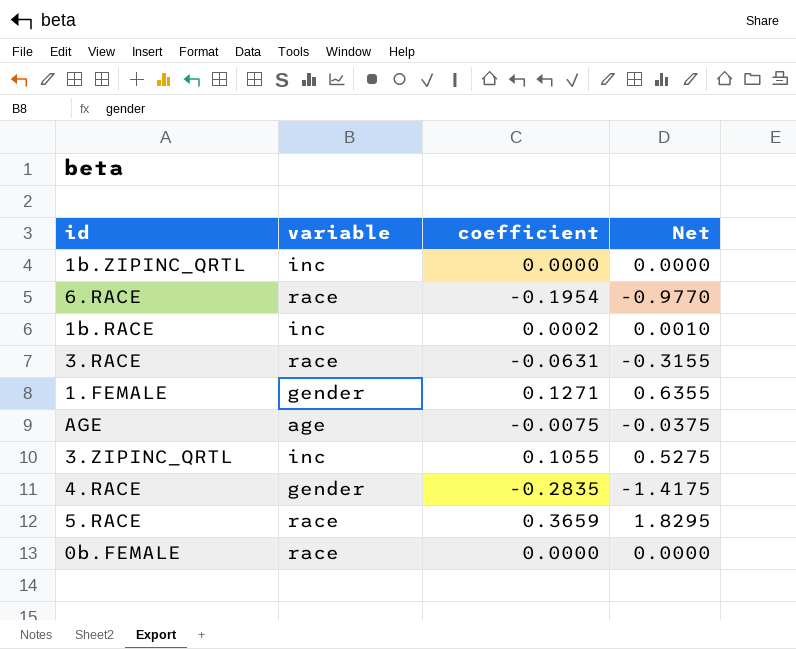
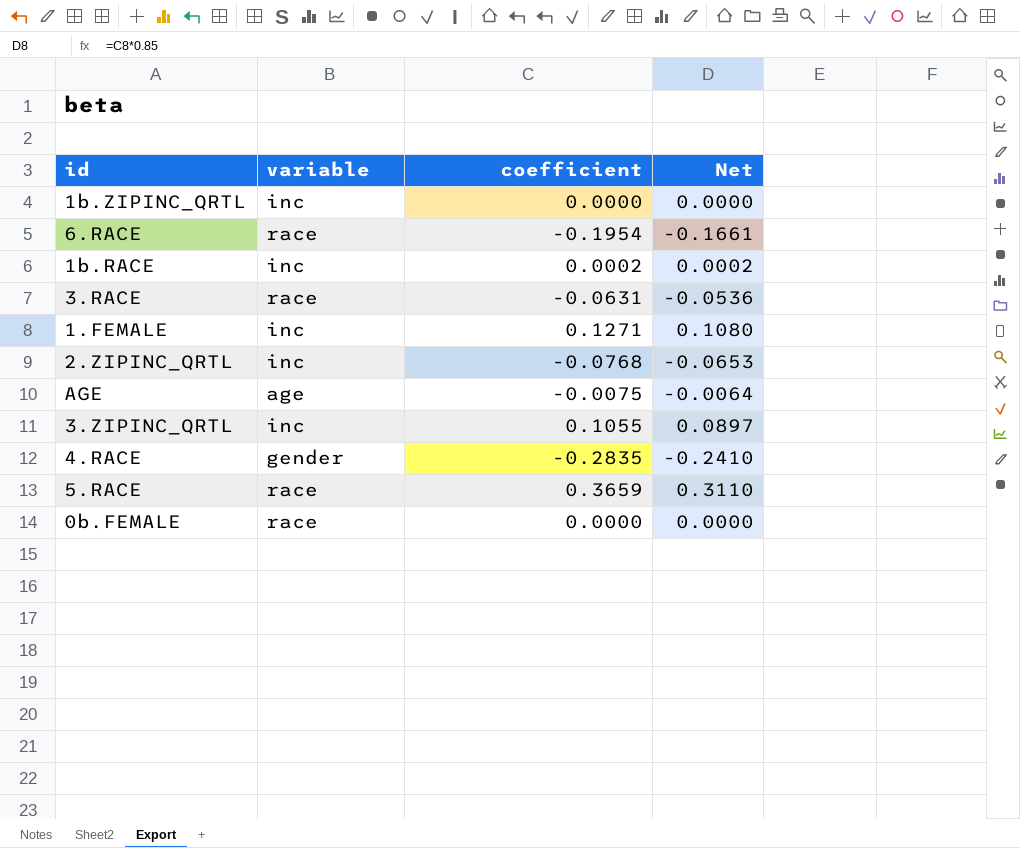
column Net | formula: [coefficient] * 5 -> [coefficient] * 0.85
1.FEMALE | variable: gender -> inc
row 2.ZIPINC_QRTL: none -> inc | -0.0768 | -0.0653

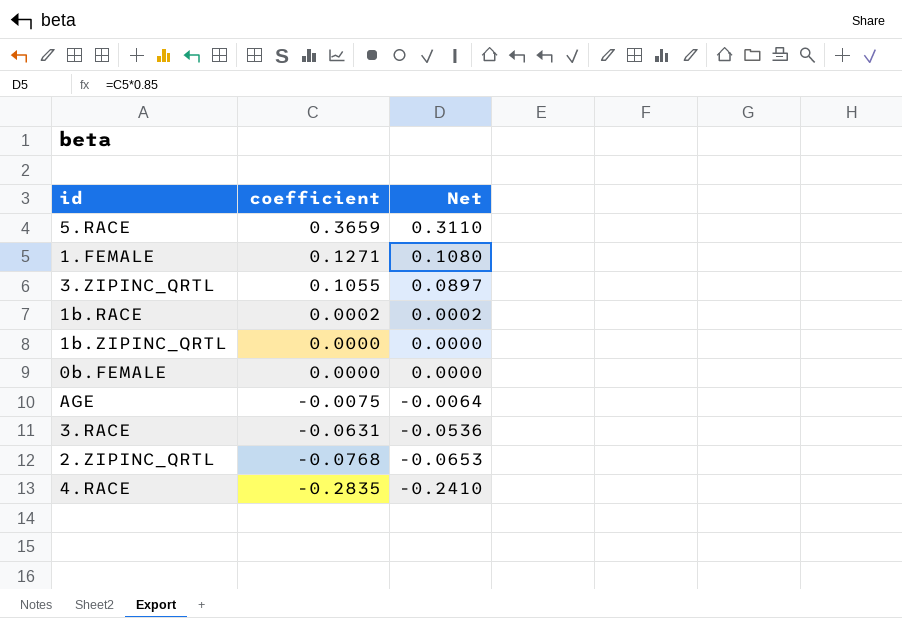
row order: none -> coefficient descending
column variable | position: 2 -> none
row 6.RACE: race | -0.1954 | -0.1661 -> none

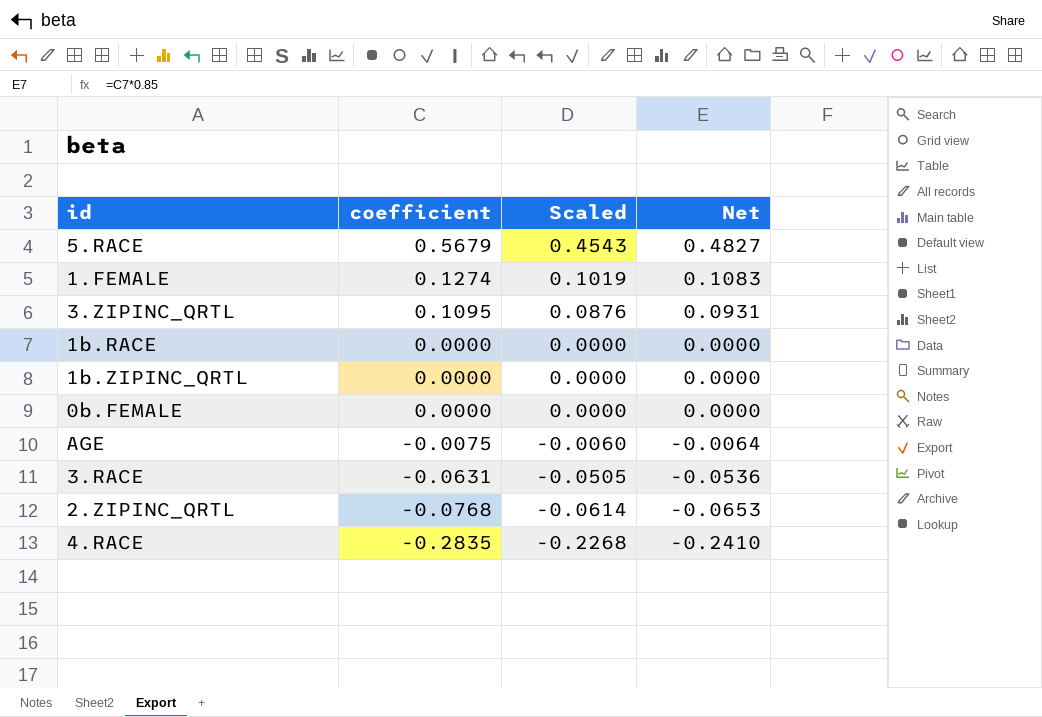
column Scaled | formula: none -> [coefficient] * 0.8
5.RACE | coefficient: 0.3659 -> 0.5679
5.RACE | Net: 0.3110 -> 0.4827
1.FEMALE | coefficient: 0.1271 -> 0.1274
1.FEMALE | Net: 0.1080 -> 0.1083
3.ZIPINC_QRTL | coefficient: 0.1055 -> 0.1095
3.ZIPINC_QRTL | Net: 0.0897 -> 0.0931
1b.RACE | coefficient: 0.0002 -> 0.0000
1b.RACE | Net: 0.0002 -> 0.0000

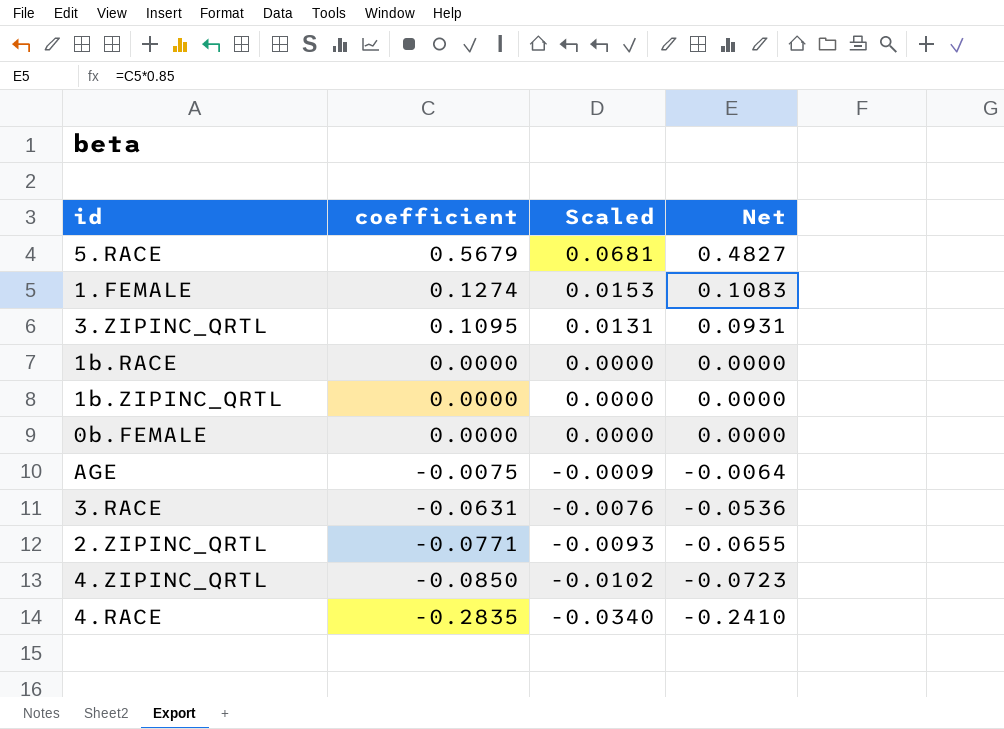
column Scaled | formula: [coefficient] * 0.8 -> [coefficient] * 0.12
2.ZIPINC_QRTL | coefficient: -0.0768 -> -0.0771
2.ZIPINC_QRTL | Net: -0.0653 -> -0.0655
row 4.ZIPINC_QRTL: none -> -0.0850 | -0.0102 | -0.0723

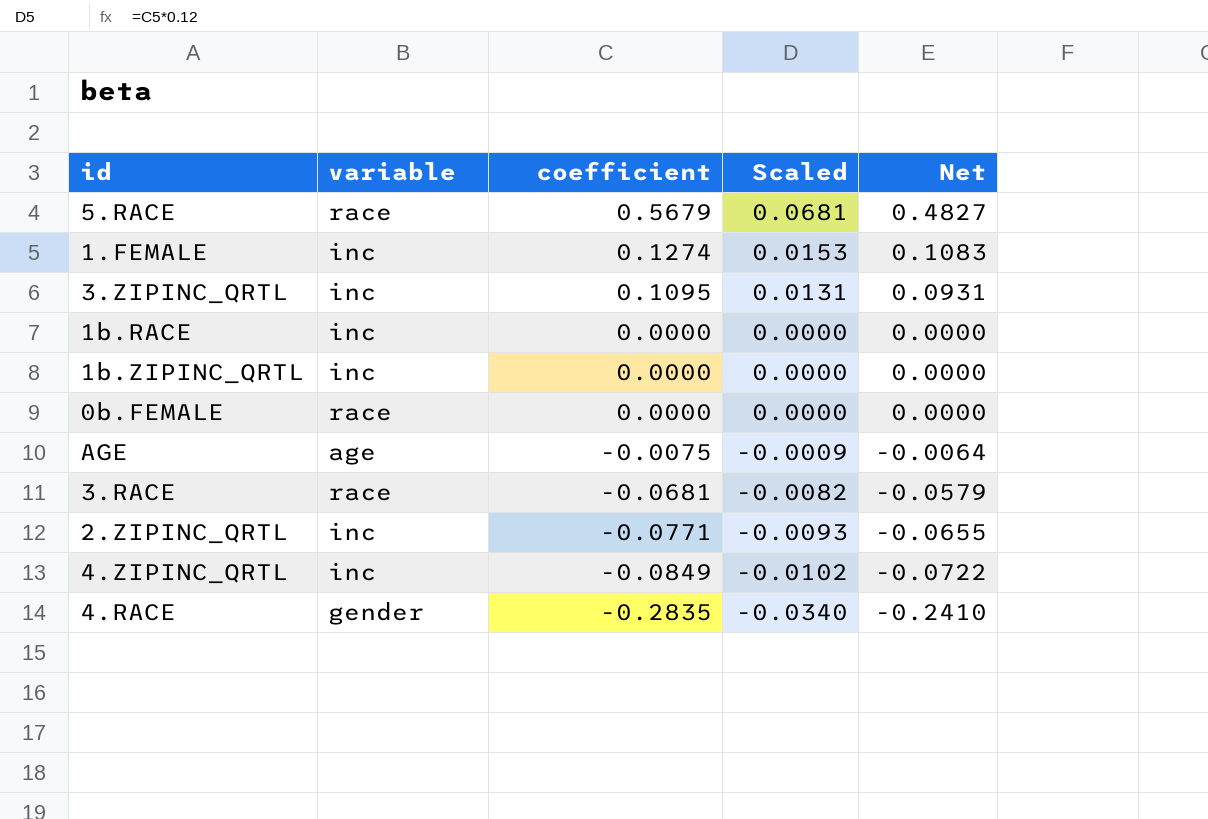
column variable | position: none -> 2
3.RACE | coefficient: -0.0631 -> -0.0681
3.RACE | Scaled: -0.0076 -> -0.0082
3.RACE | Net: -0.0536 -> -0.0579
4.ZIPINC_QRTL | coefficient: -0.0850 -> -0.0849
4.ZIPINC_QRTL | Net: -0.0723 -> -0.0722

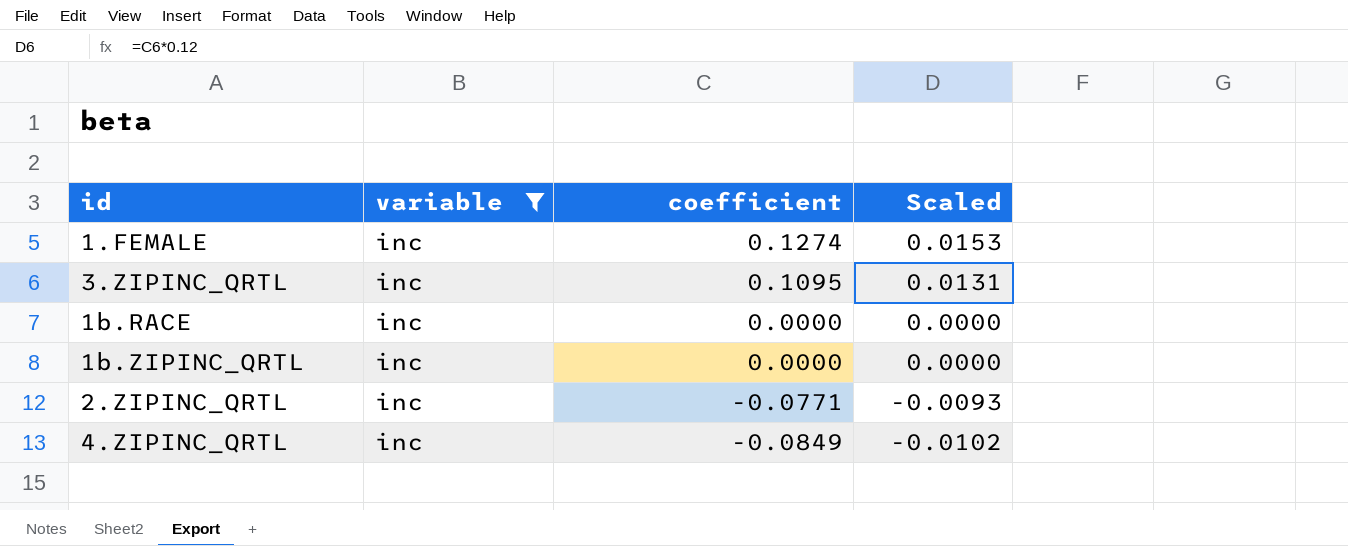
filter: none -> variable = inc
column Net | formula: [coefficient] * 0.85 -> none

